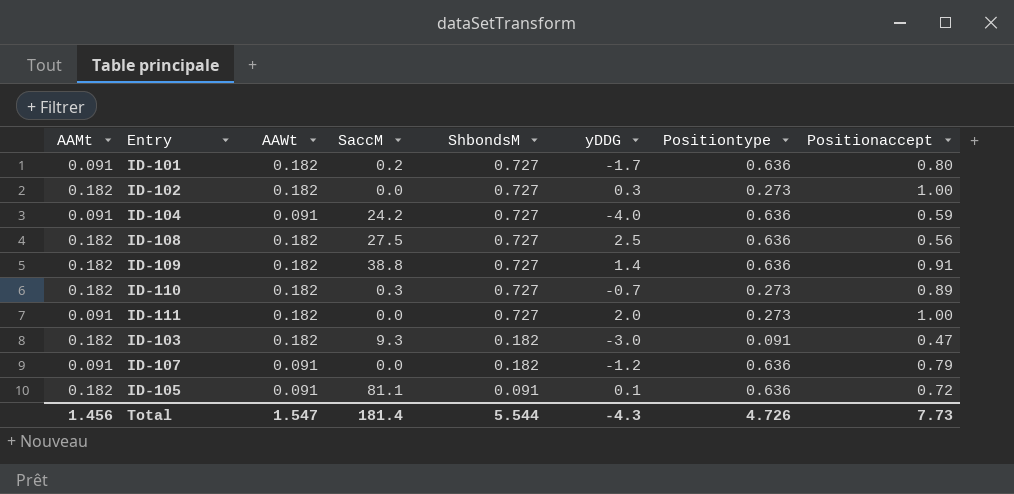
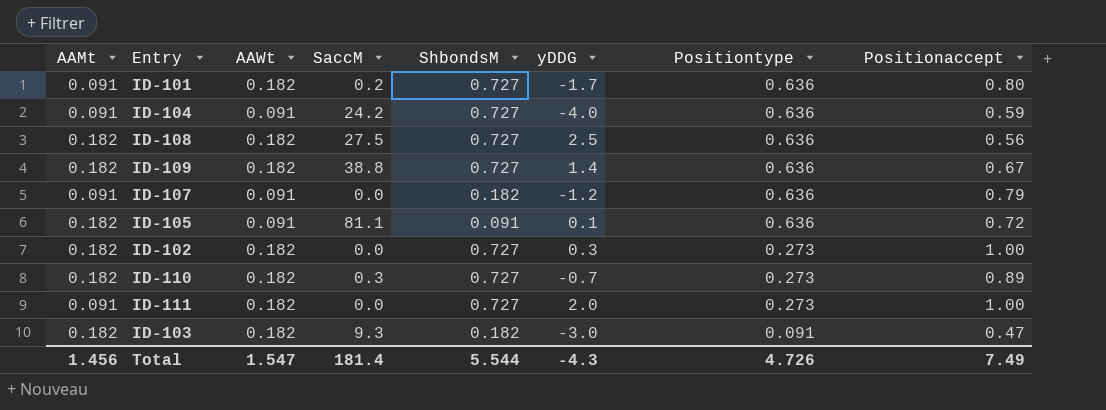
row order: ShbondsM descending -> Positiontype descending
ID-109 | Positionaccept: 0.91 -> 0.67
Total | Positionaccept: 7.73 -> 7.49

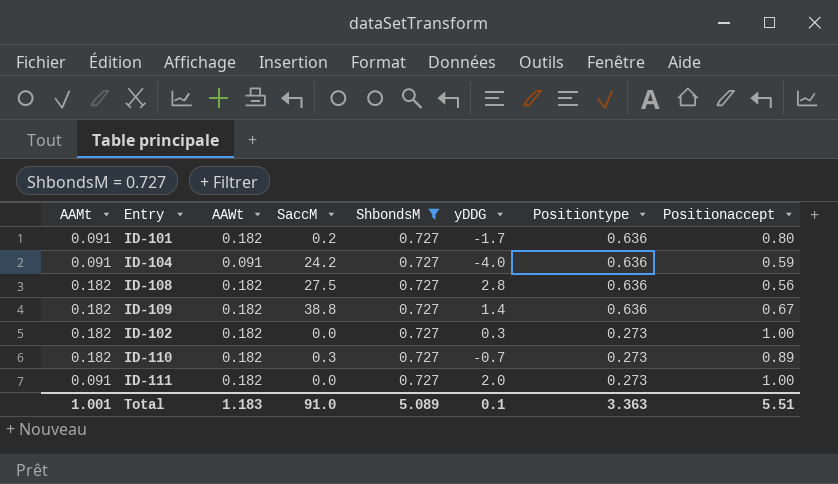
filter: none -> ShbondsM = 0.727
ID-108 | yDDG: 2.5 -> 2.8
Total | AAMt: 1.456 -> 1.001
Total | AAWt: 1.547 -> 1.183
Total | SaccM: 181.4 -> 91.0
Total | ShbondsM: 5.544 -> 5.089
Total | yDDG: -4.3 -> 0.1
Total | Positiontype: 4.726 -> 3.363
Total | Positionaccept: 7.49 -> 5.51

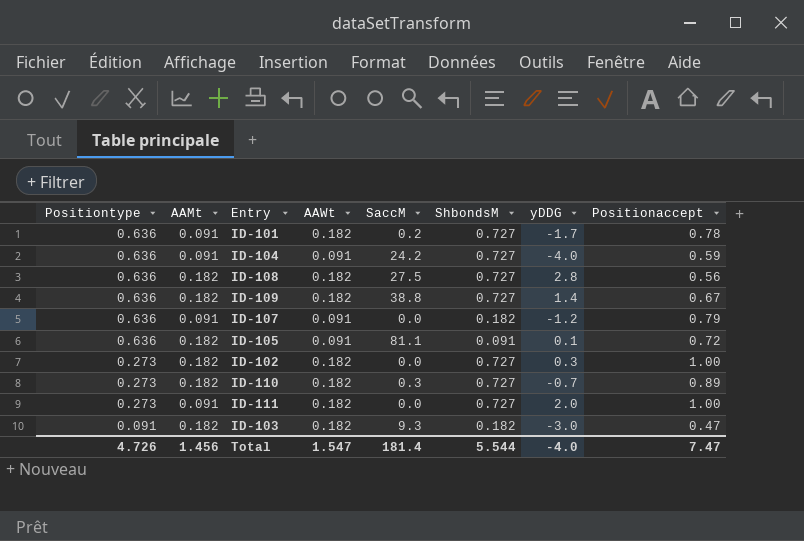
filter: ShbondsM = 0.727 -> none
column Positiontype | position: 7 -> 1
ID-101 | Positionaccept: 0.80 -> 0.78
Total | Positiontype: 3.363 -> 4.726
Total | AAMt: 1.001 -> 1.456
Total | AAWt: 1.183 -> 1.547
Total | SaccM: 91.0 -> 181.4
Total | ShbondsM: 5.089 -> 5.544
Total | yDDG: 0.1 -> -4.0
Total | Positionaccept: 5.51 -> 7.47

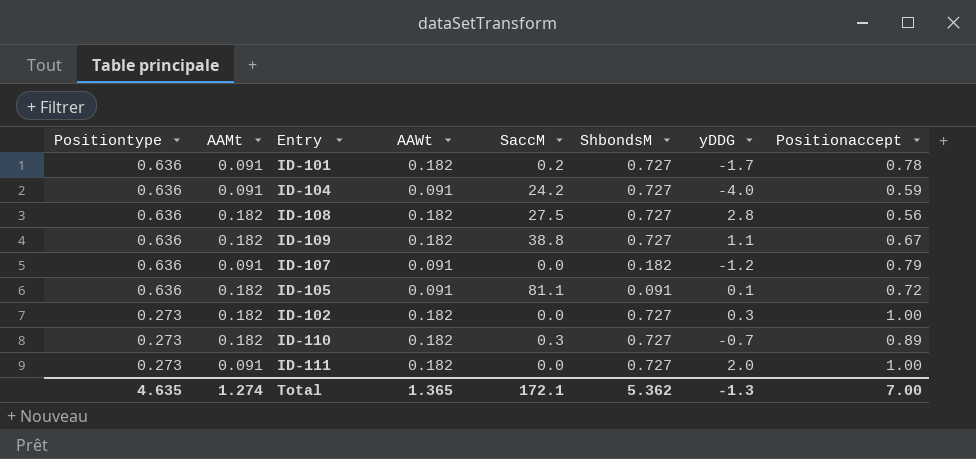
row ID-103: 0.091 | 0.182 | 0.182 | 9.3 | 0.182 | -3.0 | 0.47 -> none
ID-109 | yDDG: 1.4 -> 1.1
Total | Positiontype: 4.726 -> 4.635
Total | AAMt: 1.456 -> 1.274
Total | AAWt: 1.547 -> 1.365
Total | SaccM: 181.4 -> 172.1
Total | ShbondsM: 5.544 -> 5.362
Total | yDDG: -4.0 -> -1.3
Total | Positionaccept: 7.47 -> 7.00

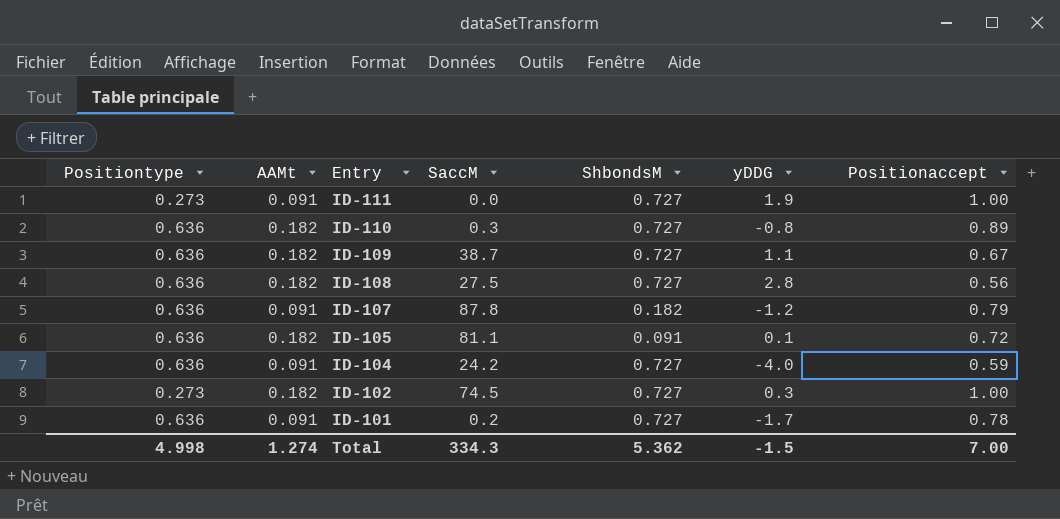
row order: Positiontype descending -> Entry descending
column AAWt | position: 4 -> none
ID-111 | yDDG: 2.0 -> 1.9
ID-110 | Positiontype: 0.273 -> 0.636
ID-110 | yDDG: -0.7 -> -0.8
ID-109 | SaccM: 38.8 -> 38.7
ID-107 | SaccM: 0.0 -> 87.8
ID-102 | SaccM: 0.0 -> 74.5
Total | Positiontype: 4.635 -> 4.998
Total | SaccM: 172.1 -> 334.3
Total | yDDG: -1.3 -> -1.5

